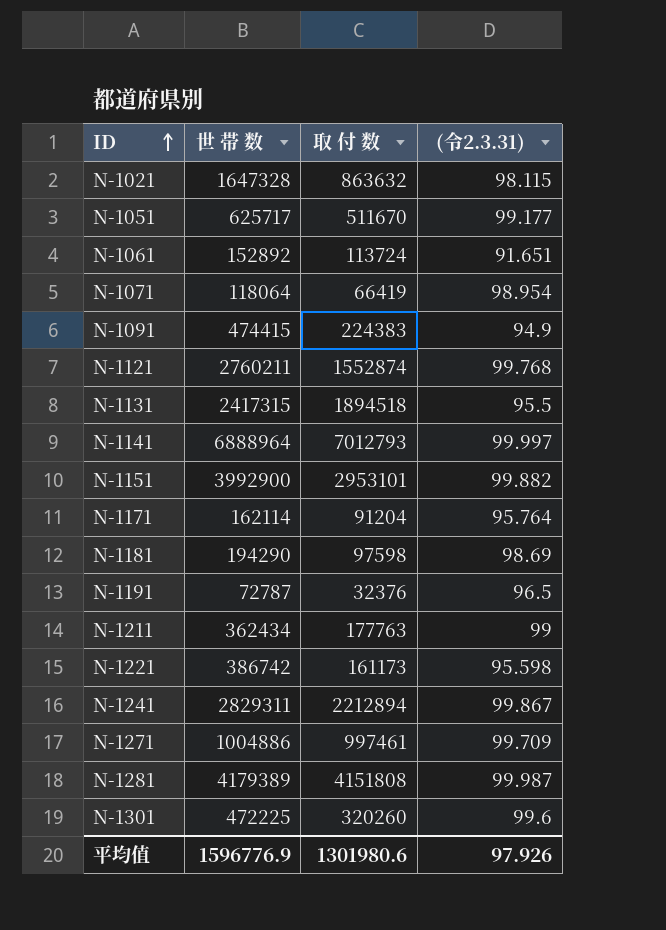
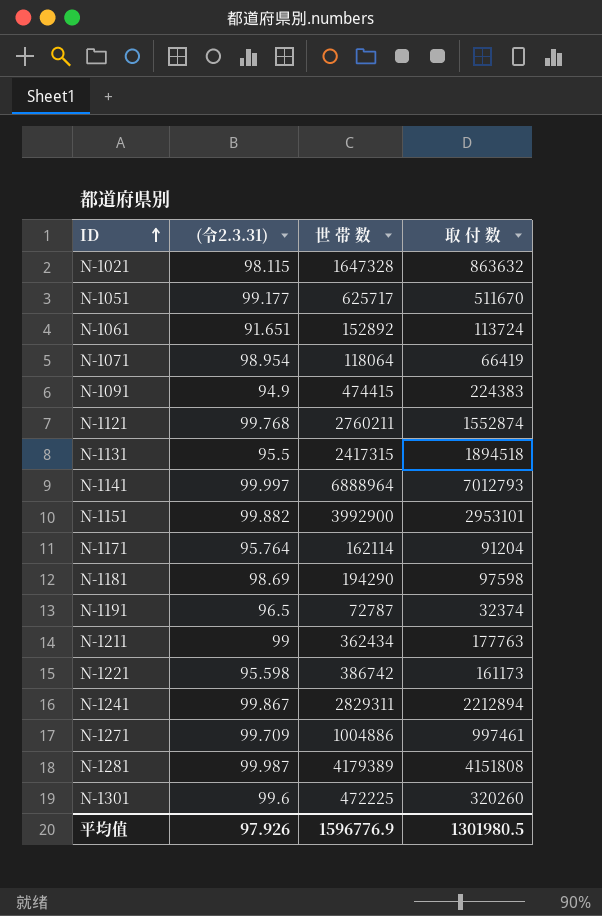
column (令2.3.31) | position: 4 -> 2
N-1191 | 取 付 数: 32376 -> 32374
平均值 | 取 付 数: 1301980.6 -> 1301980.5

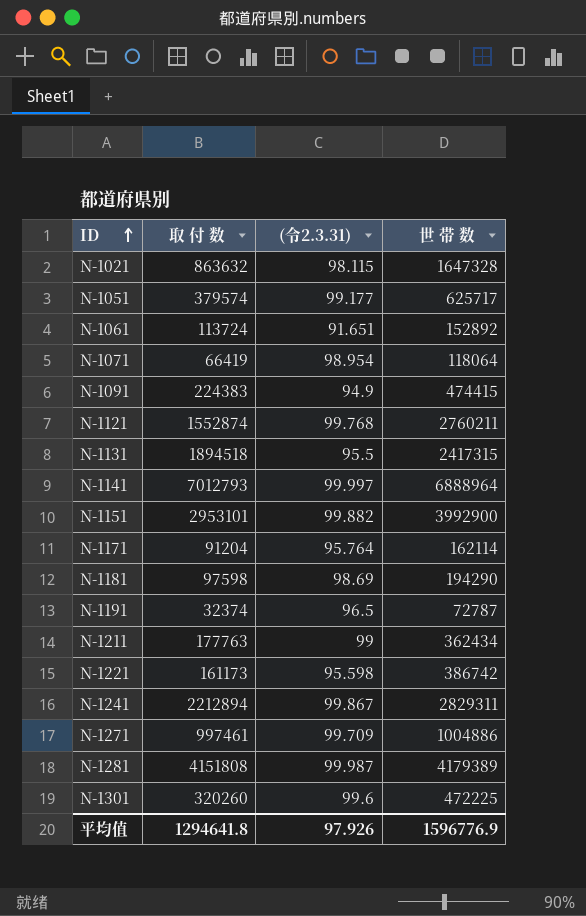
column 取 付 数 | position: 4 -> 2
N-1051 | 取 付 数: 511670 -> 379574
平均值 | 取 付 数: 1301980.5 -> 1294641.8

